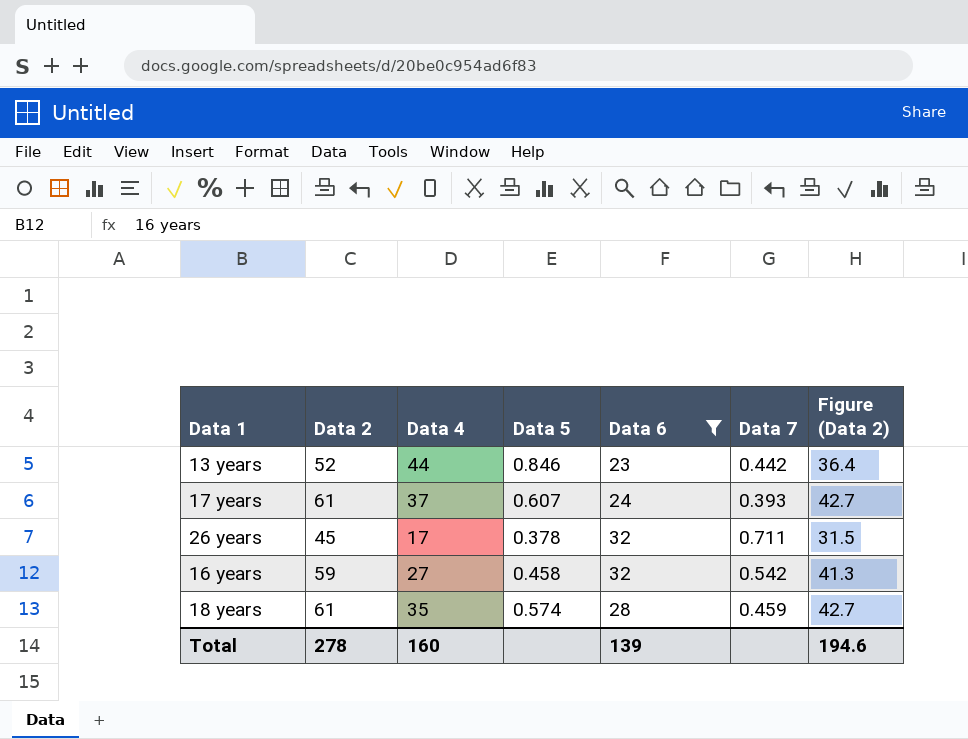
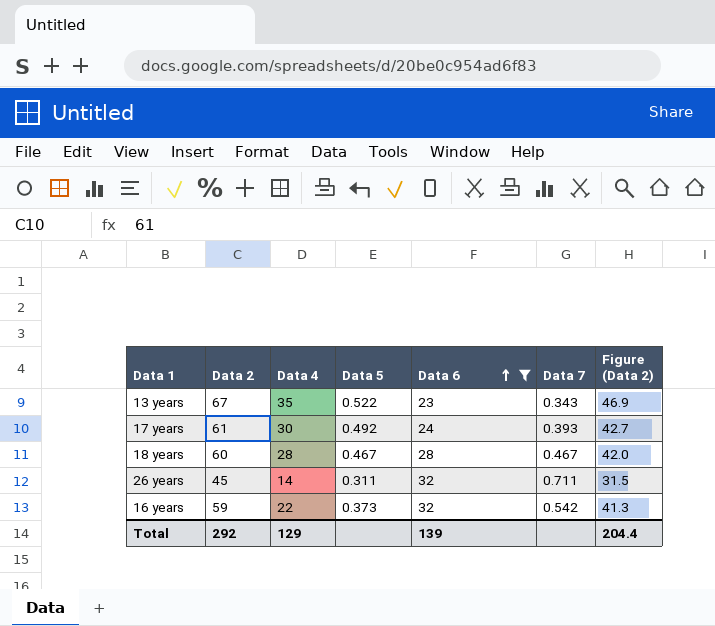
row order: none -> Data 6 ascending
13 years | Data 2: 52 -> 67
13 years | Data 4: 44 -> 35
13 years | Data 5: 0.846 -> 0.522
13 years | Data 7: 0.442 -> 0.343
13 years | Figure (Data 2): 36.4 -> 46.9
17 years | Data 4: 37 -> 30
17 years | Data 5: 0.607 -> 0.492
18 years | Data 2: 61 -> 60
18 years | Data 4: 35 -> 28
18 years | Data 5: 0.574 -> 0.467
18 years | Data 7: 0.459 -> 0.467
18 years | Figure (Data 2): 42.7 -> 42.0
26 years | Data 4: 17 -> 14
26 years | Data 5: 0.378 -> 0.311
16 years | Data 4: 27 -> 22
16 years | Data 5: 0.458 -> 0.373
Total | Data 2: 278 -> 292
Total | Data 4: 160 -> 129
Total | Figure (Data 2): 194.6 -> 204.4

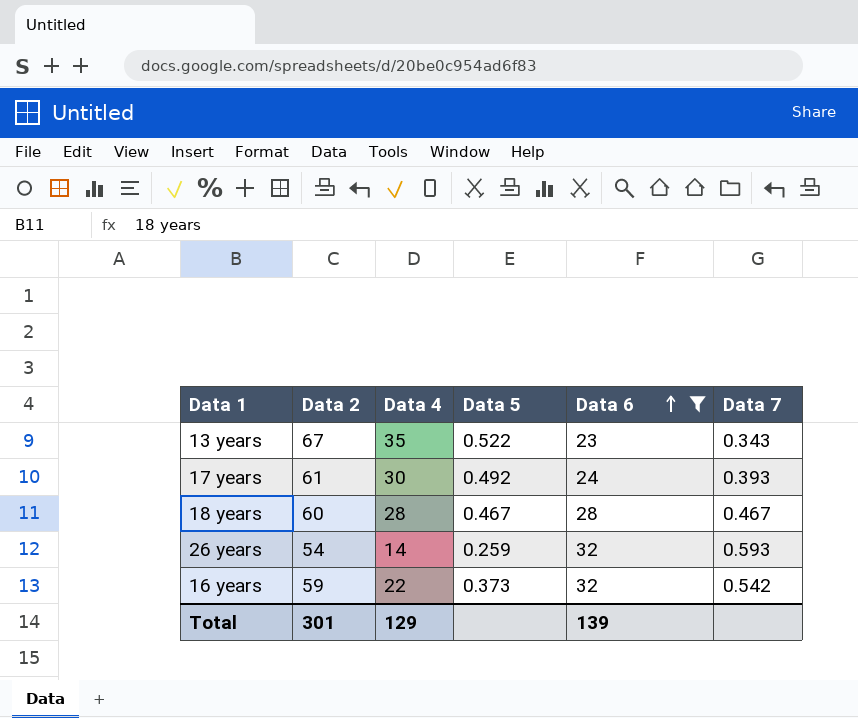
column Figure (Data 2) | formula: [Data 2] * 0.7 -> none
26 years | Data 2: 45 -> 54
26 years | Data 5: 0.311 -> 0.259
26 years | Data 7: 0.711 -> 0.593
Total | Data 2: 292 -> 301

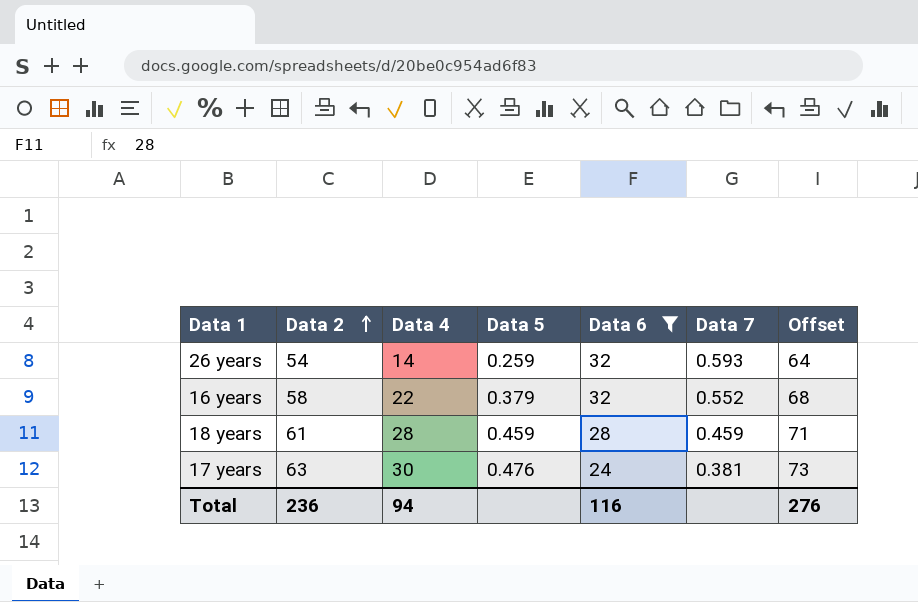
row order: Data 6 ascending -> Data 2 ascending
column Offset | formula: none -> [Data 2] + 10
row 13 years: 67 | 35 | 0.522 | 23 | 0.343 -> none
16 years | Data 2: 59 -> 58
16 years | Data 5: 0.373 -> 0.379
16 years | Data 7: 0.542 -> 0.552
18 years | Data 2: 60 -> 61
18 years | Data 5: 0.467 -> 0.459
18 years | Data 7: 0.467 -> 0.459
17 years | Data 2: 61 -> 63
17 years | Data 5: 0.492 -> 0.476
17 years | Data 7: 0.393 -> 0.381
Total | Data 2: 301 -> 236
Total | Data 4: 129 -> 94
Total | Data 6: 139 -> 116

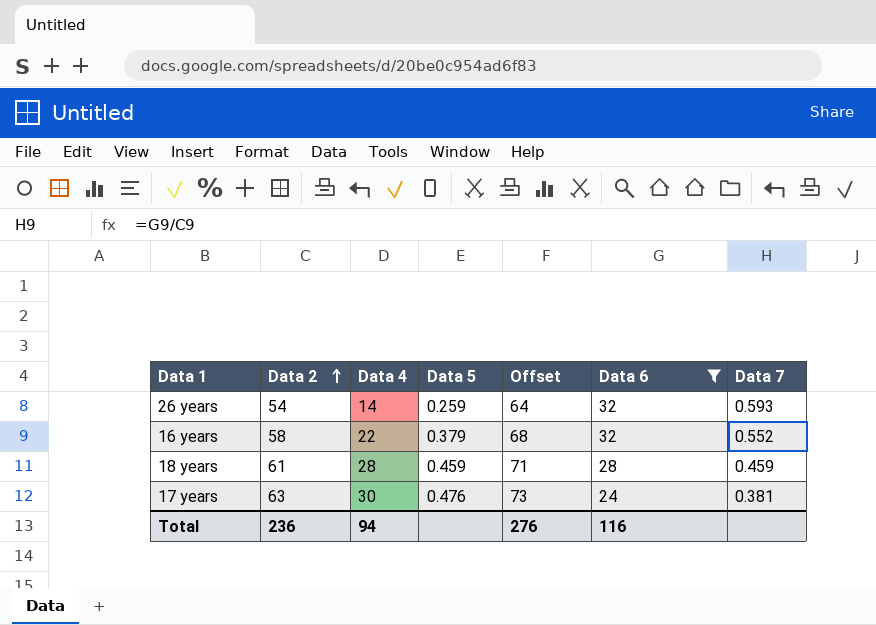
column Offset | position: 7 -> 5

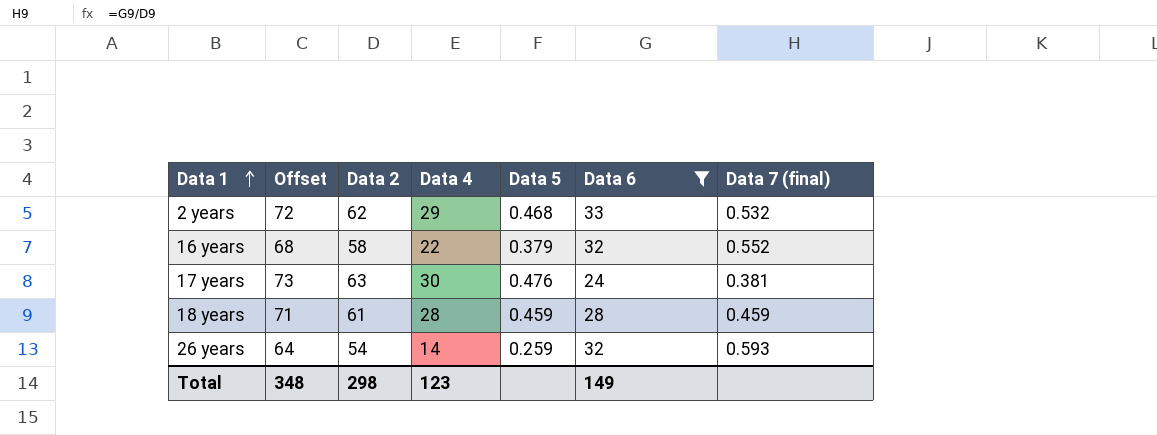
row order: Data 2 ascending -> Data 1 ascending
column Offset | position: 5 -> 2
column name: Data 7 -> Data 7 (final)
row 2 years: none -> 72 | 62 | 29 | 0.468 | 33 | 0.532
Total | Offset: 276 -> 348
Total | Data 2: 236 -> 298
Total | Data 4: 94 -> 123
Total | Data 6: 116 -> 149

